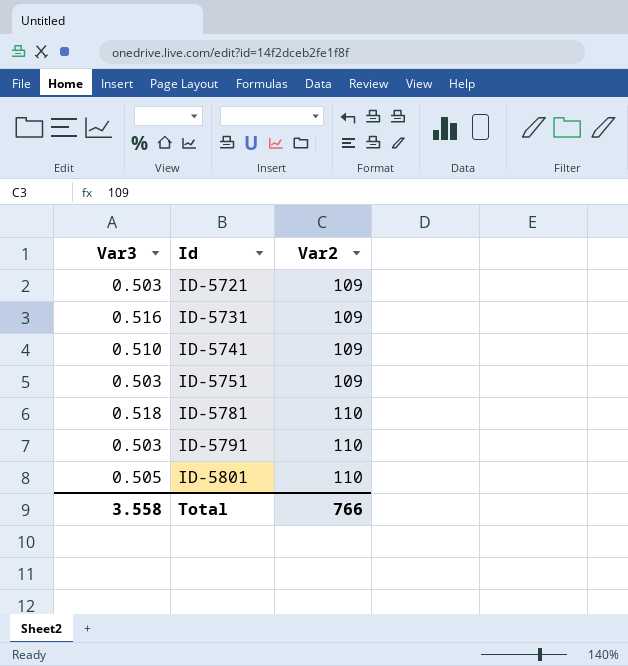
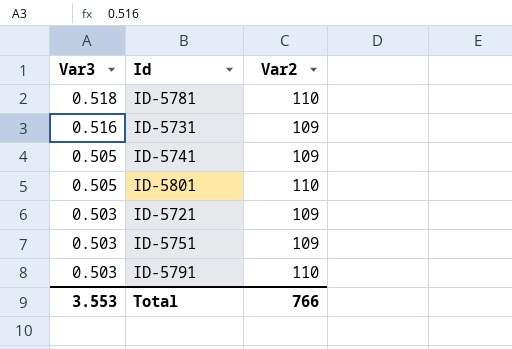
row order: Id ascending -> Var3 descending
ID-5741 | Var3: 0.510 -> 0.505
Total | Var3: 3.558 -> 3.553

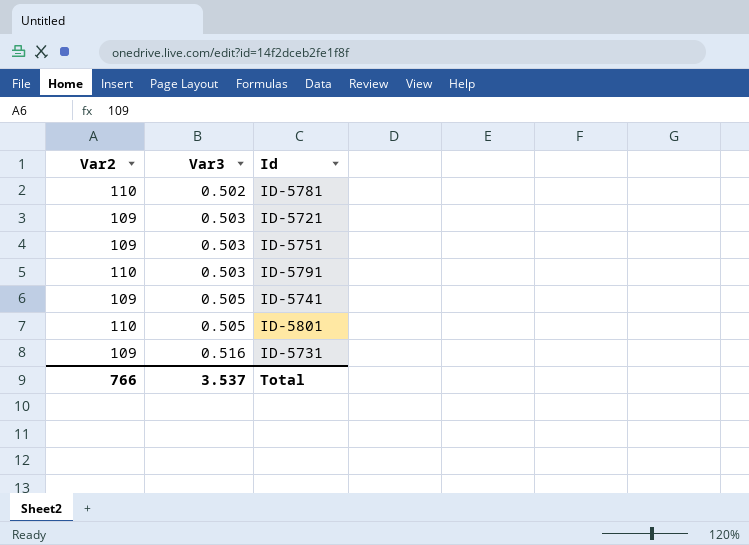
row order: Var3 descending -> Var3 ascending
column Var2 | position: 3 -> 1
ID-5781 | Var3: 0.518 -> 0.502
Total | Var3: 3.553 -> 3.537

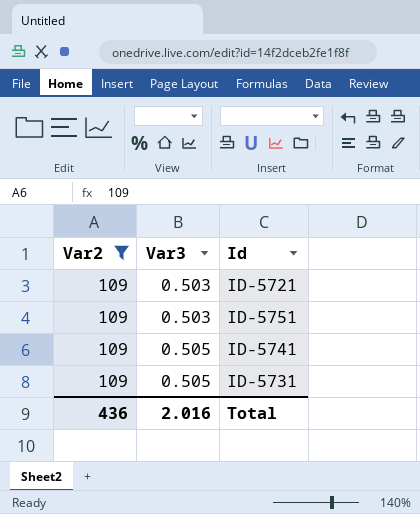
filter: none -> Var2 = 109
ID-5731 | Var3: 0.516 -> 0.505
Total | Var2: 766 -> 436
Total | Var3: 3.537 -> 2.016

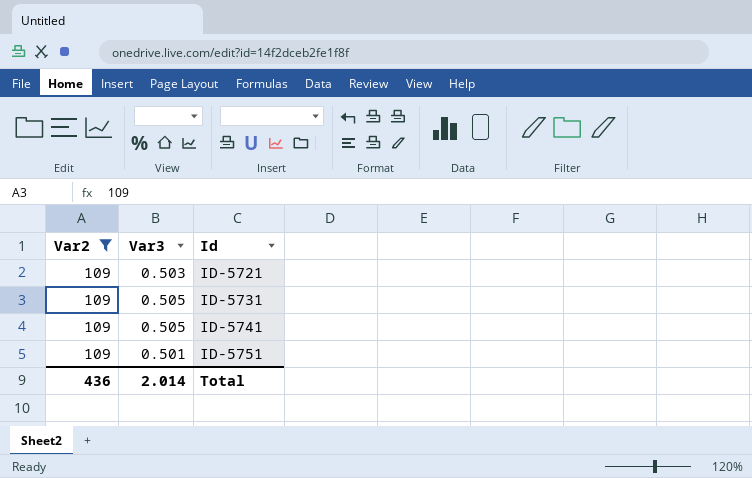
row order: Var3 ascending -> Id ascending
ID-5751 | Var3: 0.503 -> 0.501
Total | Var3: 2.016 -> 2.014

